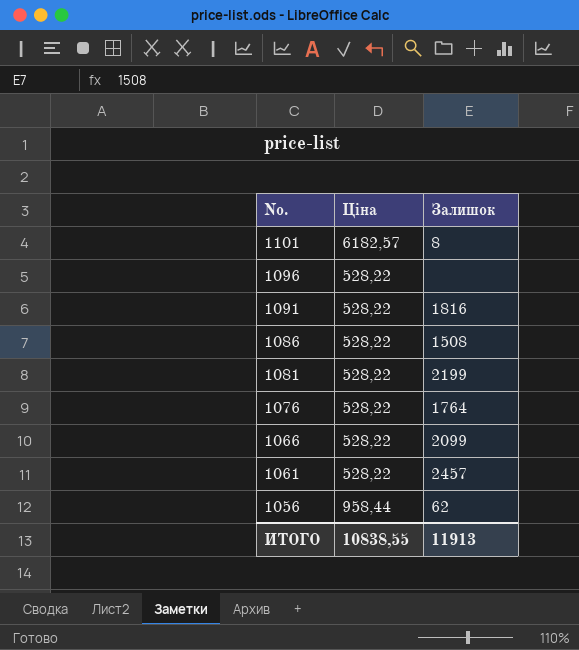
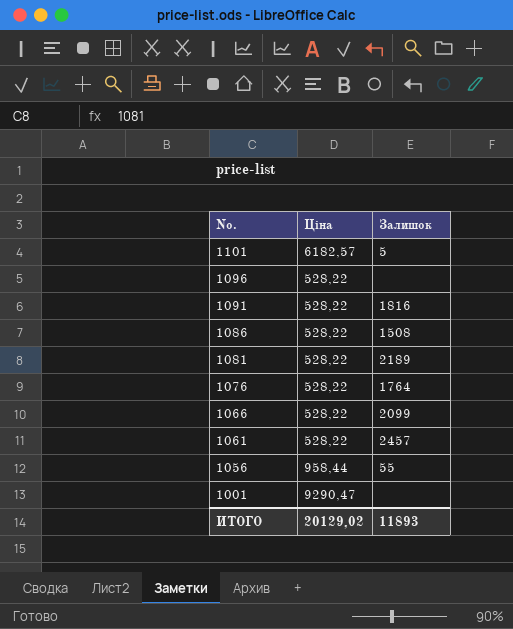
1101 | Залишок: 8 -> 5
1081 | Залишок: 2199 -> 2189
1056 | Залишок: 62 -> 55
row 1001: none -> 9290,47 | none
ИТОГО | Ціна: 10838,55 -> 20129,02
ИТОГО | Залишок: 11913 -> 11893

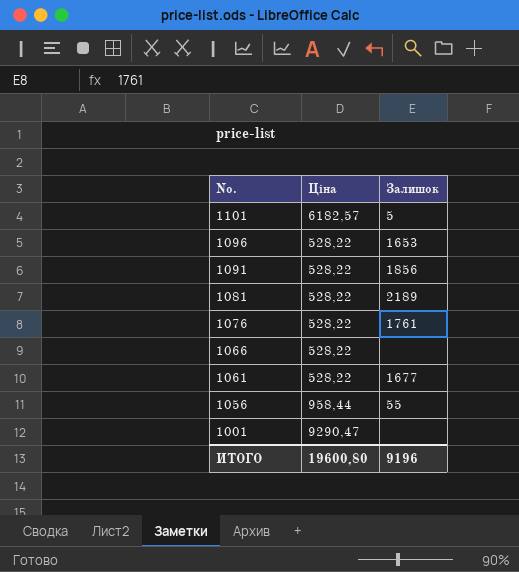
row 1086: 528,22 | 1508 -> none
1096 | Залишок: none -> 1653
1091 | Залишок: 1816 -> 1856
1076 | Залишок: 1764 -> 1761
1066 | Залишок: 2099 -> none
1061 | Залишок: 2457 -> 1677
ИТОГО | Ціна: 20129,02 -> 19600,80
ИТОГО | Залишок: 11893 -> 9196

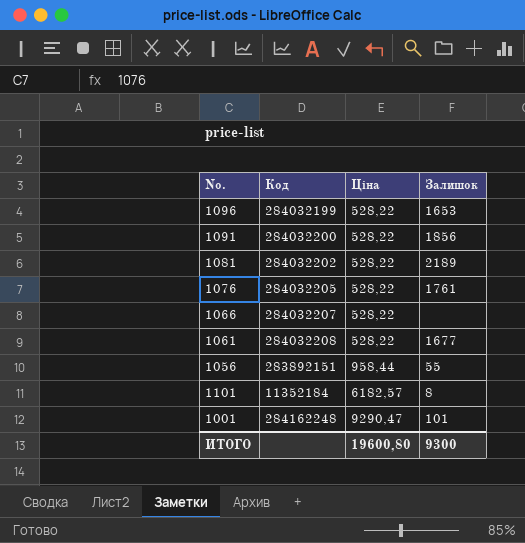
row order: No. descending -> Ціна ascending
column Код | position: none -> 2
1101 | Залишок: 5 -> 8
1001 | Залишок: none -> 101
ИТОГО | Залишок: 9196 -> 9300

